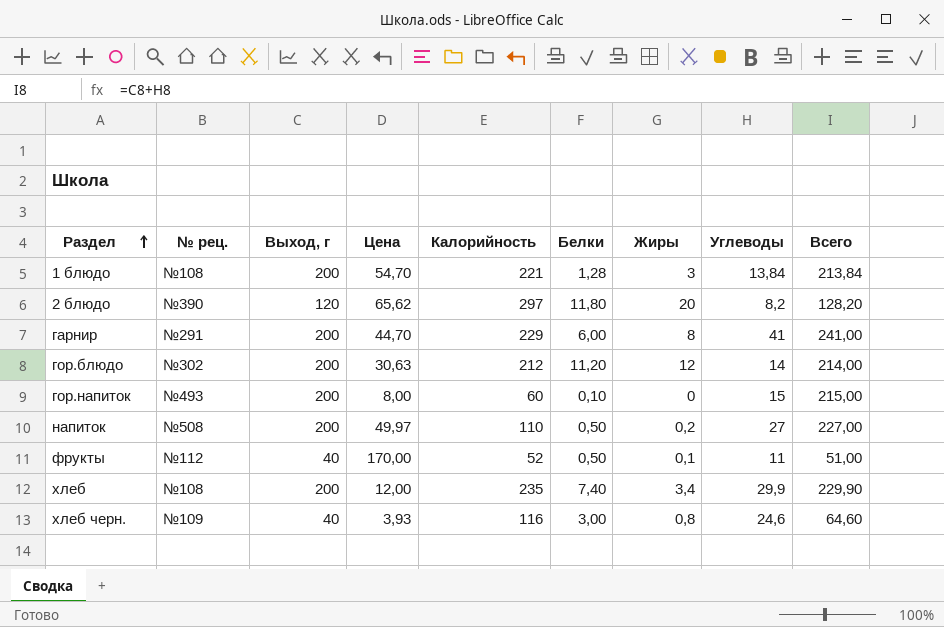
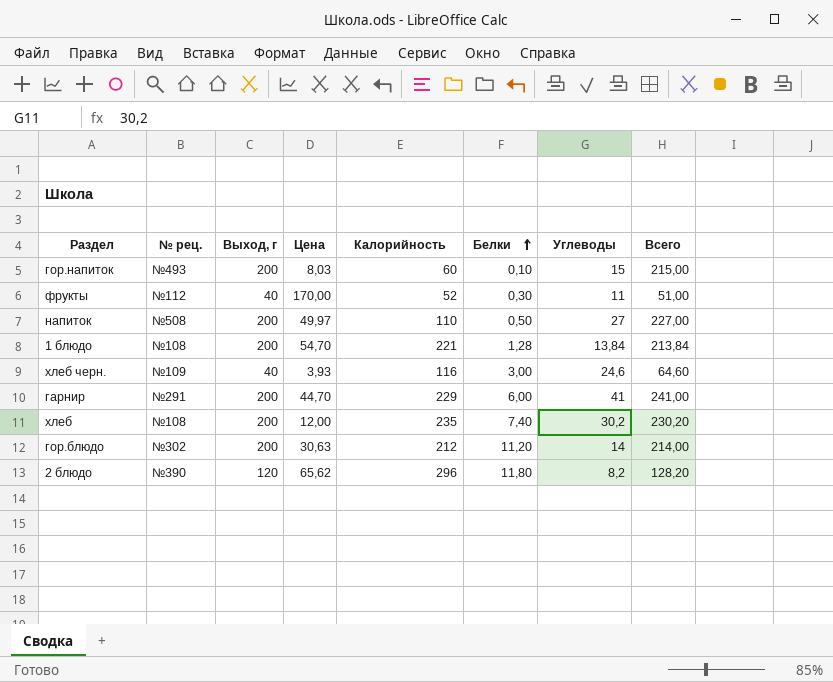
row order: Раздел ascending -> Белки ascending
column Жиры | position: 7 -> none
гор.напиток | Цена: 8,00 -> 8,03
фрукты | Белки: 0,50 -> 0,30
хлеб | Углеводы: 29,9 -> 30,2
хлеб | Всего: 229,90 -> 230,20
2 блюдо | Калорийность: 297 -> 296

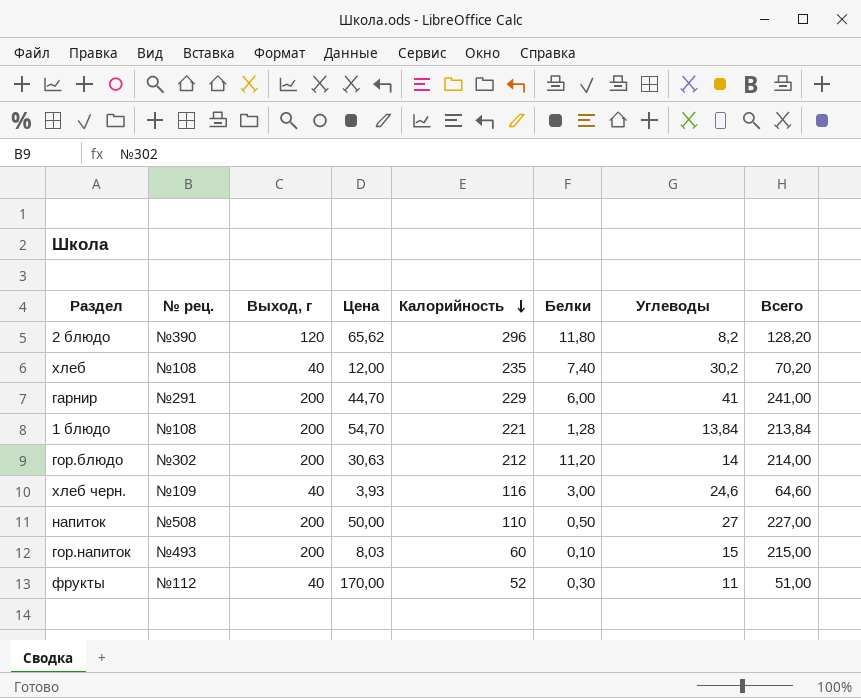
row order: Белки ascending -> Калорийность descending
хлеб | Выход, г: 200 -> 40
хлеб | Всего: 230,20 -> 70,20
напиток | Цена: 49,97 -> 50,00

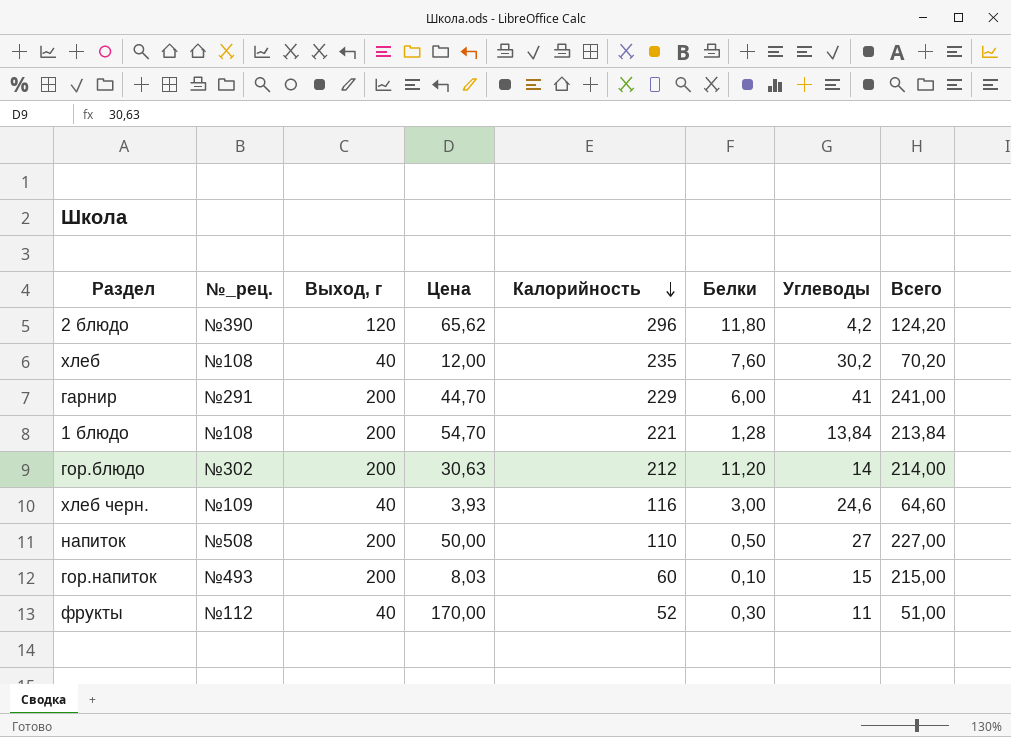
column name: № рец. -> №_рец.
2 блюдо | Углеводы: 8,2 -> 4,2
2 блюдо | Всего: 128,20 -> 124,20
хлеб | Белки: 7,40 -> 7,60

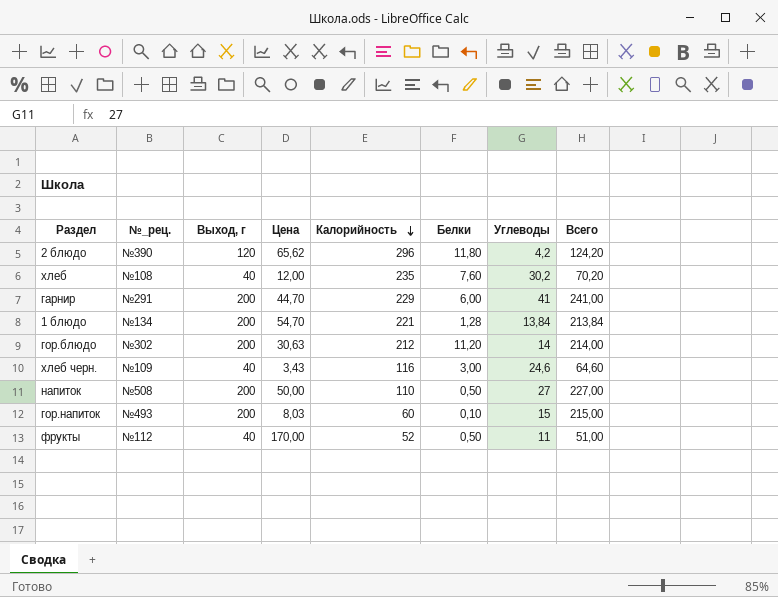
1 блюдо | №_рец.: №108 -> №134
хлеб черн. | Цена: 3,93 -> 3,43
фрукты | Белки: 0,30 -> 0,50

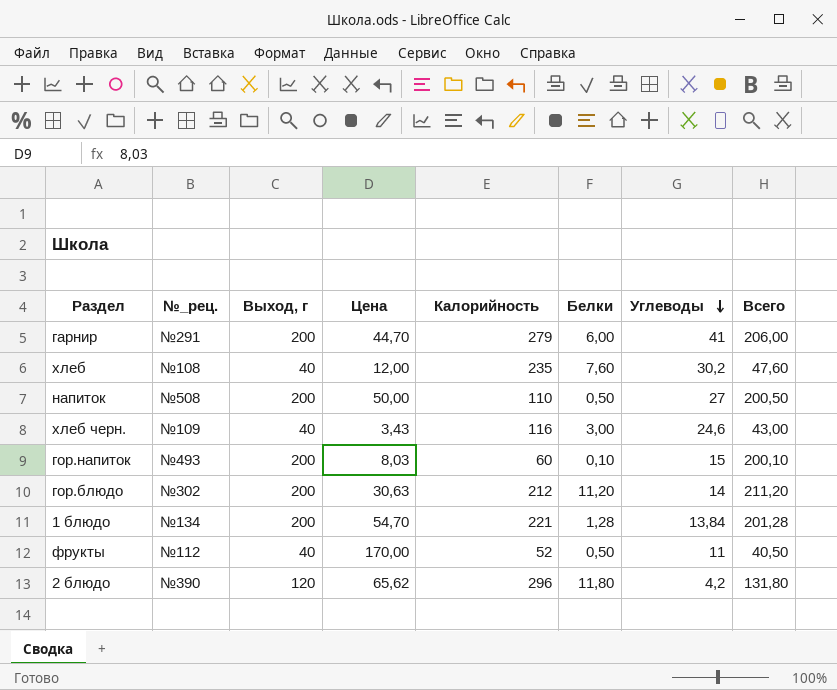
row order: Калорийность descending -> Углеводы descending
column Всего | formula: [Выход, г] + [Углеводы] -> [Выход, г] + [Белки]
гарнир | Калорийность: 229 -> 279

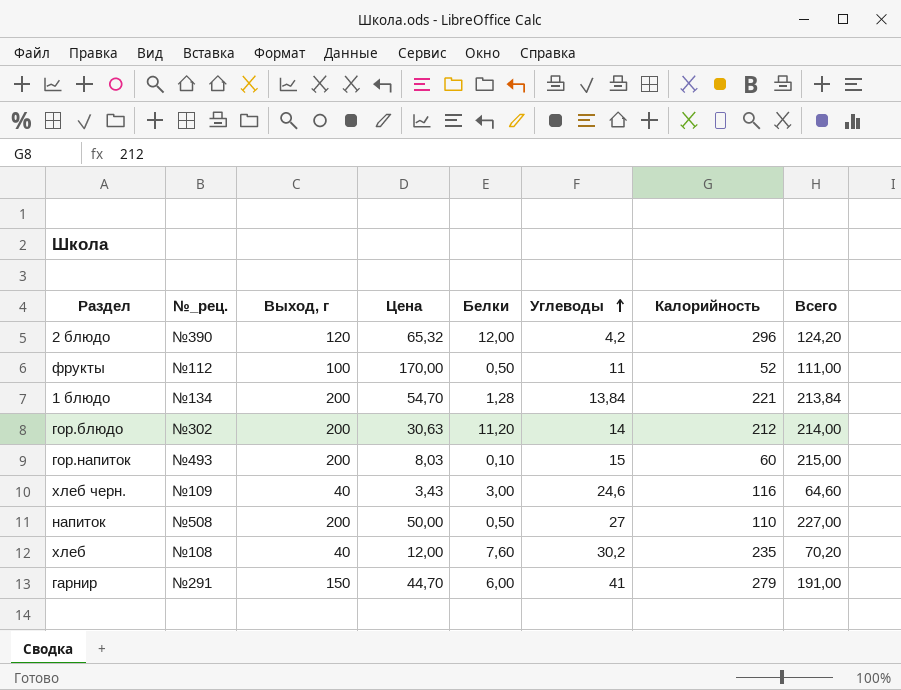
row order: Углеводы descending -> Углеводы ascending
column Калорийность | position: 5 -> 7
column Всего | formula: [Выход, г] + [Белки] -> [Выход, г] + [Углеводы]
2 блюдо | Цена: 65,62 -> 65,32
2 блюдо | Белки: 11,80 -> 12,00
фрукты | Выход, г: 40 -> 100
гарнир | Выход, г: 200 -> 150

